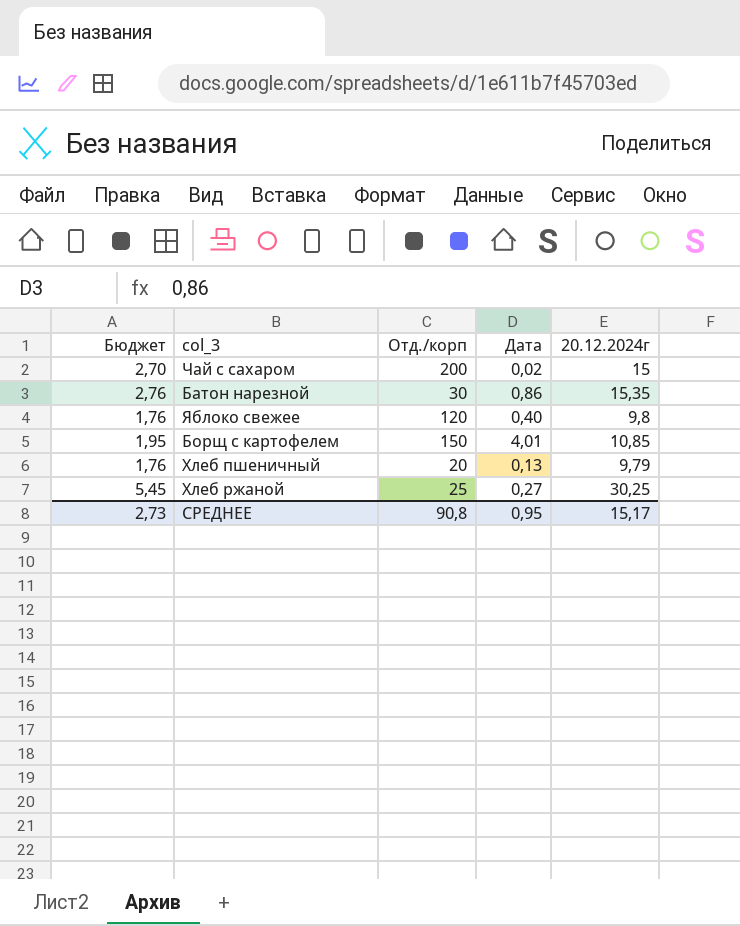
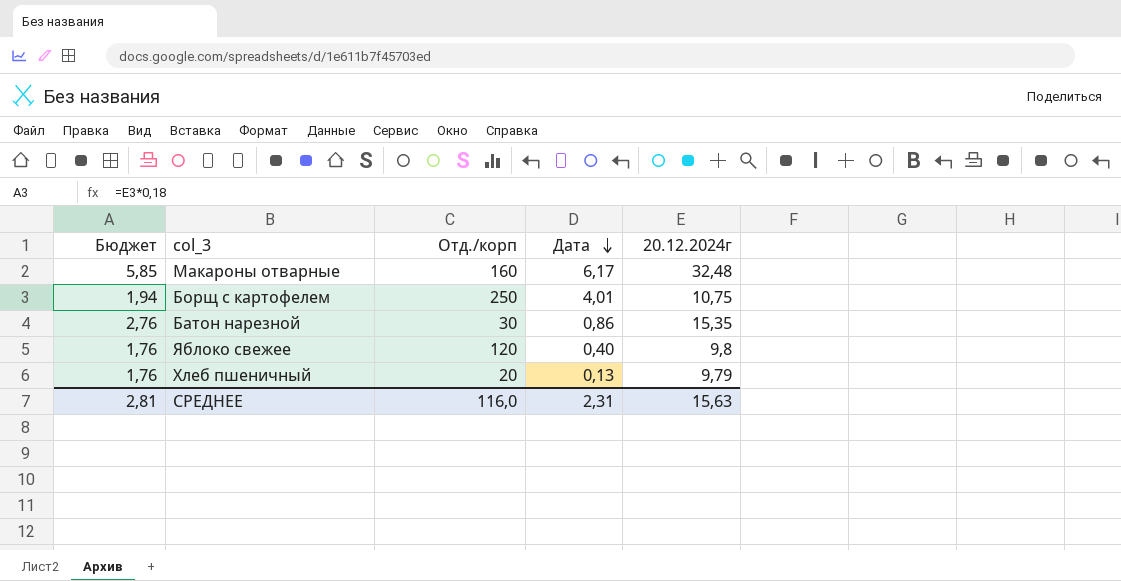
row order: none -> Дата descending
row Чай с сахаром: 2,70 | 200 | 0,02 | 15 -> none
row Хлеб ржаной: 5,45 | 25 | 0,27 | 30,25 -> none
row Макароны отварные: none -> 5,85 | 160 | 6,17 | 32,48
Борщ с картофелем | Бюджет: 1,95 -> 1,94
Борщ с картофелем | Отд./корп: 150 -> 250
Борщ с картофелем | 20.12.2024г: 10,85 -> 10,75
СРЕДНЕЕ | Бюджет: 2,73 -> 2,81
СРЕДНЕЕ | Отд./корп: 90,8 -> 116,0
СРЕДНЕЕ | Дата: 0,95 -> 2,31
СРЕДНЕЕ | 20.12.2024г: 15,17 -> 15,63

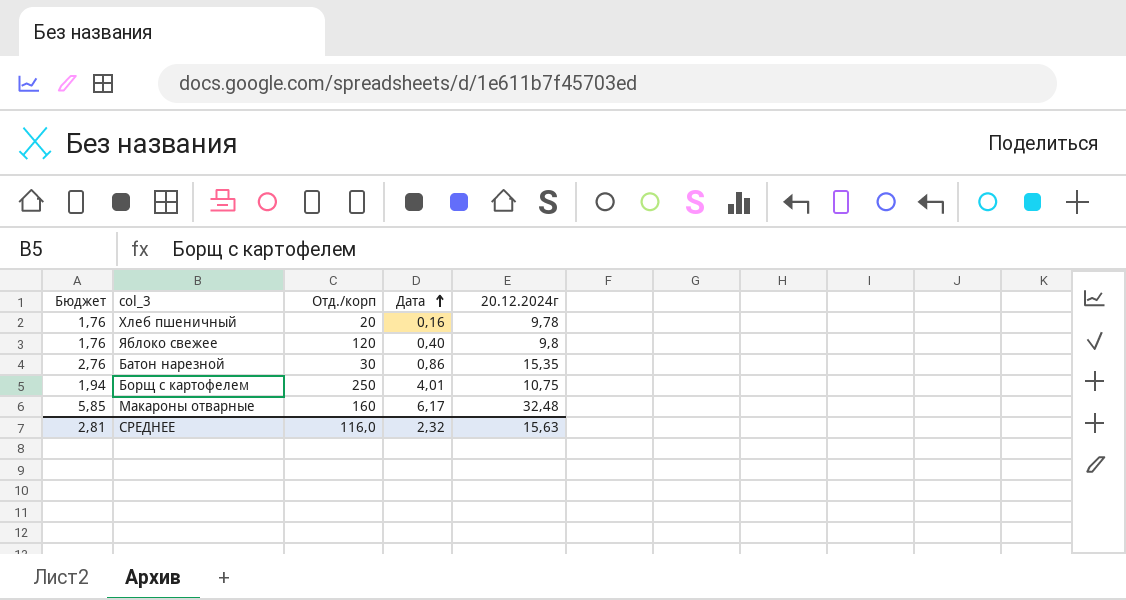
row order: Дата descending -> Дата ascending
Хлеб пшеничный | Дата: 0,13 -> 0,16
Хлеб пшеничный | 20.12.2024г: 9,79 -> 9,78
СРЕДНЕЕ | Дата: 2,31 -> 2,32

